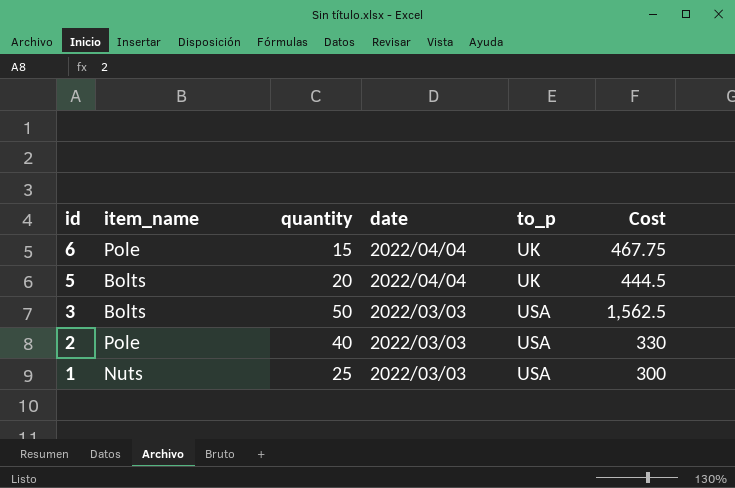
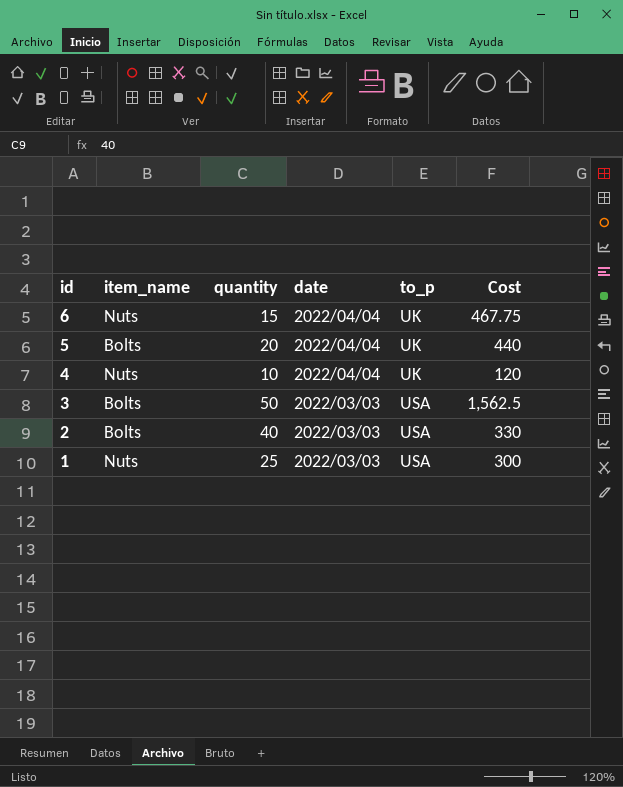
6 | item_name: Pole -> Nuts
5 | Cost: 444.5 -> 440
row 4: none -> Nuts | 10 | 2022/04/04 | UK | 120
2 | item_name: Pole -> Bolts

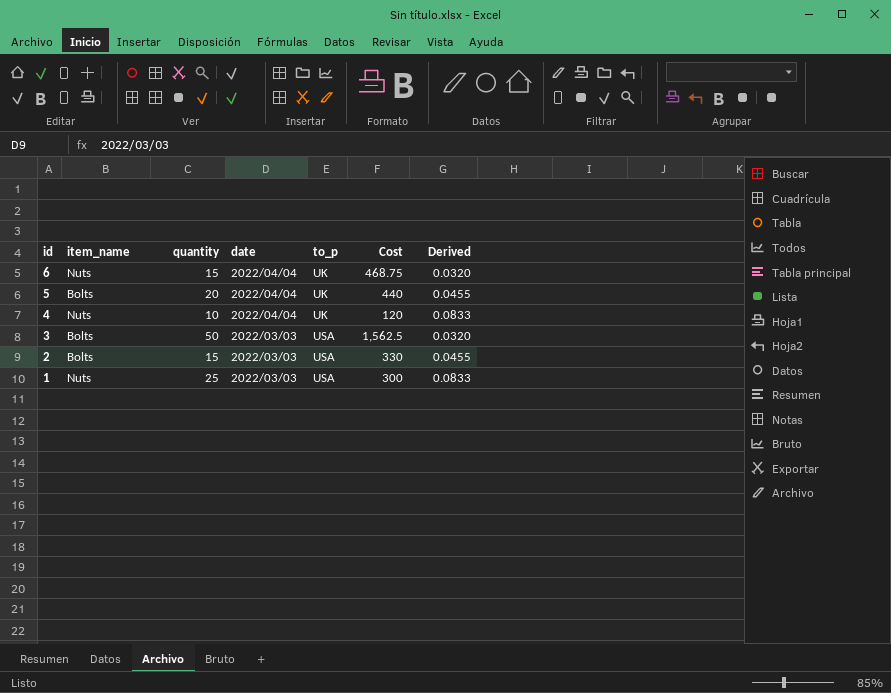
column Derived | formula: none -> [quantity] / [Cost]
6 | Cost: 467.75 -> 468.75
2 | quantity: 40 -> 15

